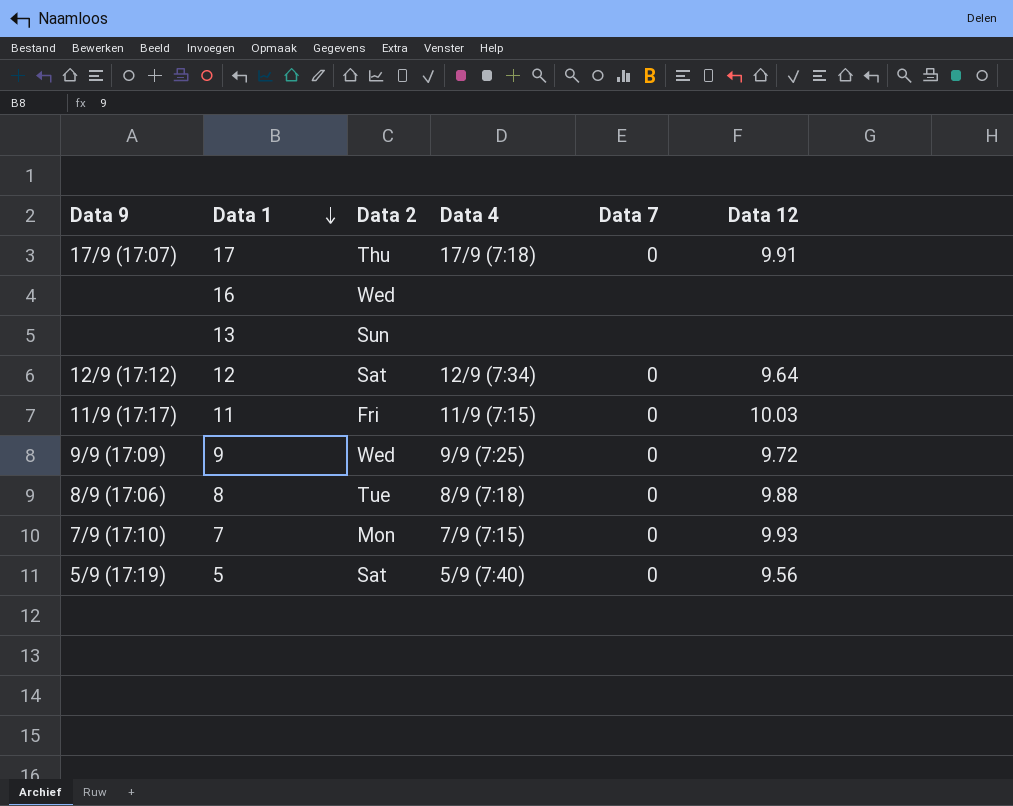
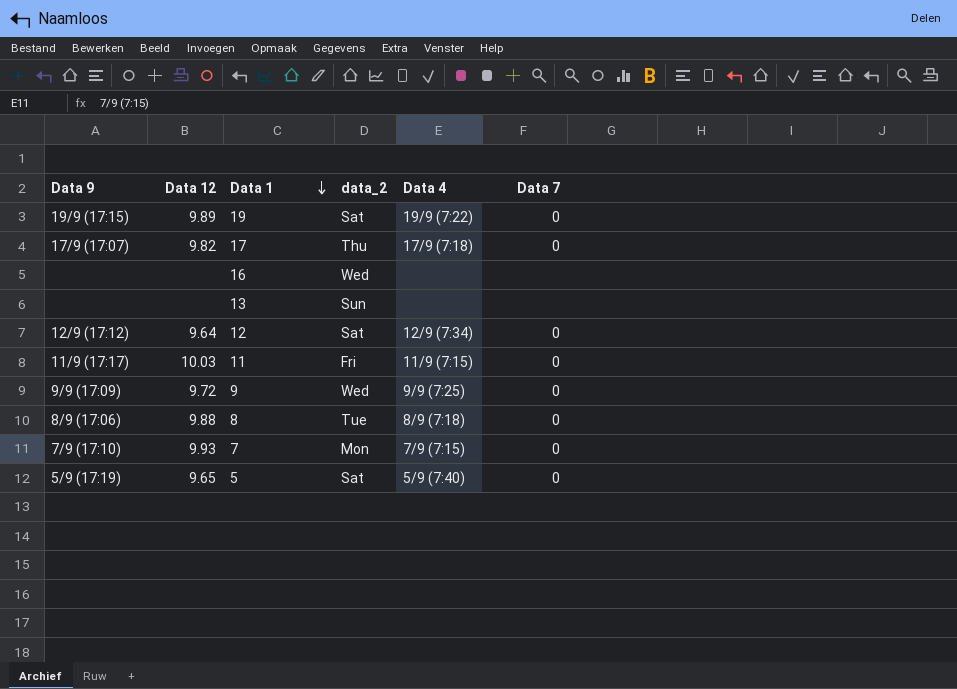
column Data 12 | position: 6 -> 2
column name: Data 2 -> data_2
row 19: none -> 19/9 (17:15) | 9.89 | Sat | 19/9 (7:22) | 0
17 | Data 12: 9.91 -> 9.82
5 | Data 12: 9.56 -> 9.65

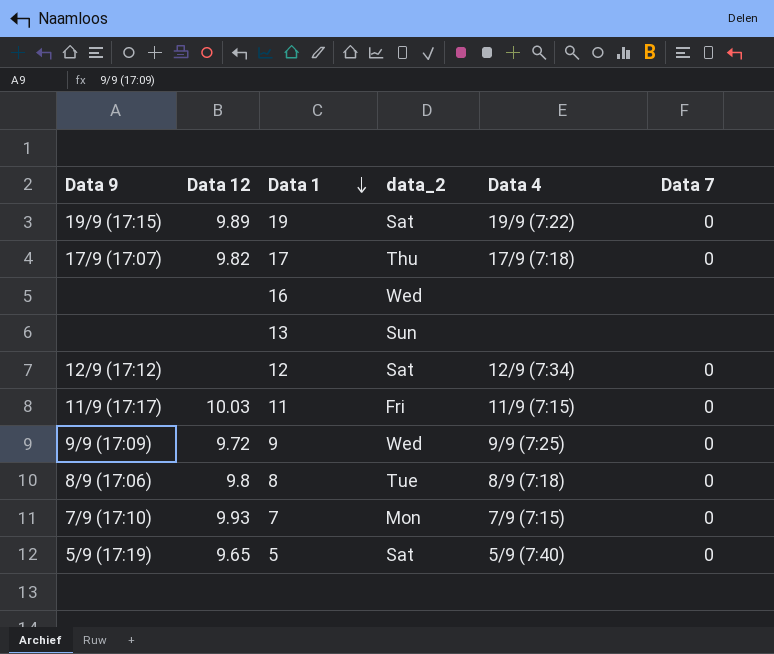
12 | Data 12: 9.64 -> none
8 | Data 12: 9.88 -> 9.8

